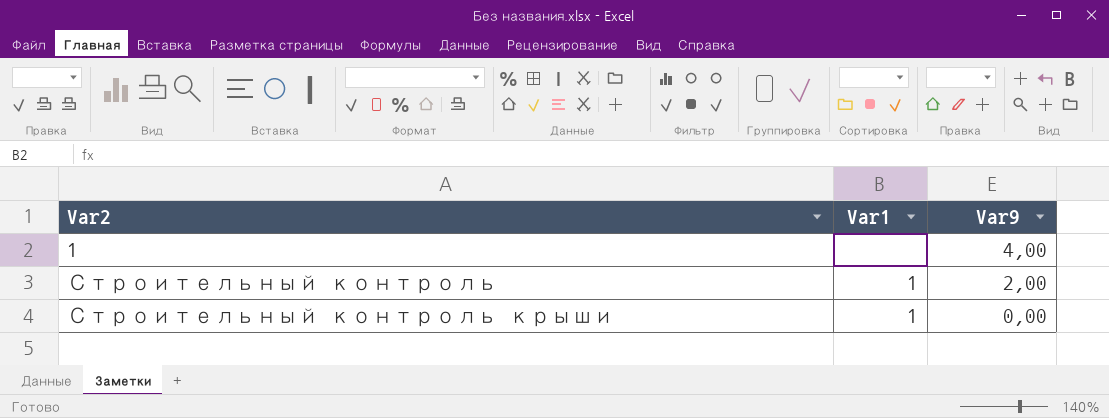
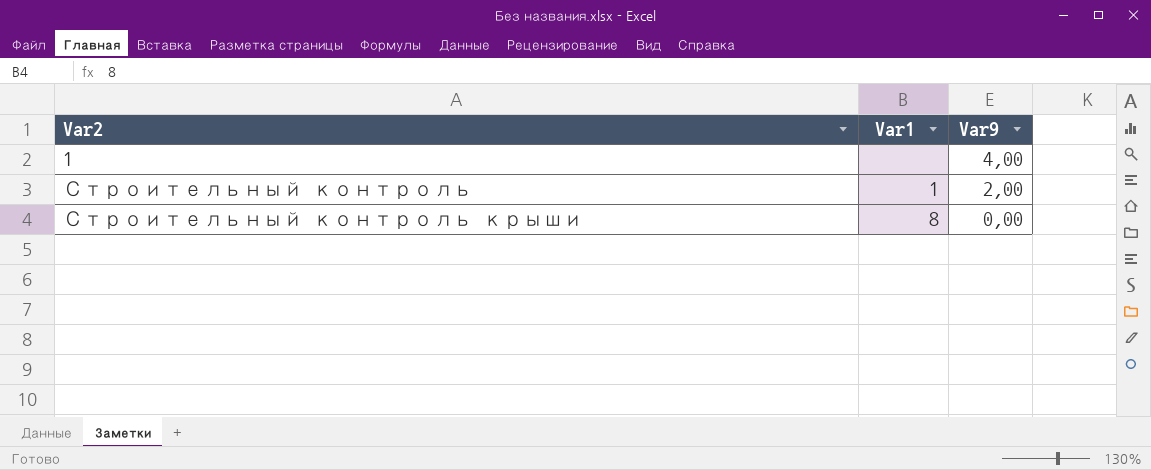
Строительный контроль крыши | Var1: 1 -> 8

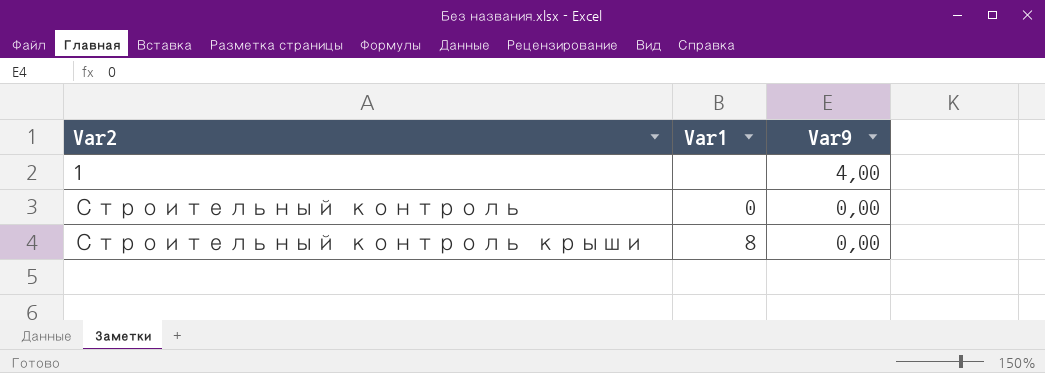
Строительный контроль | Var1: 1 -> 0
Строительный контроль | Var9: 2,00 -> 0,00

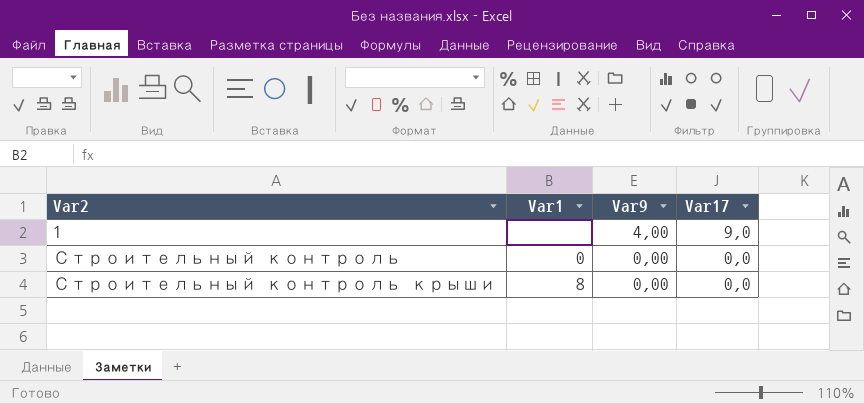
column Var17 | position: none -> 4

